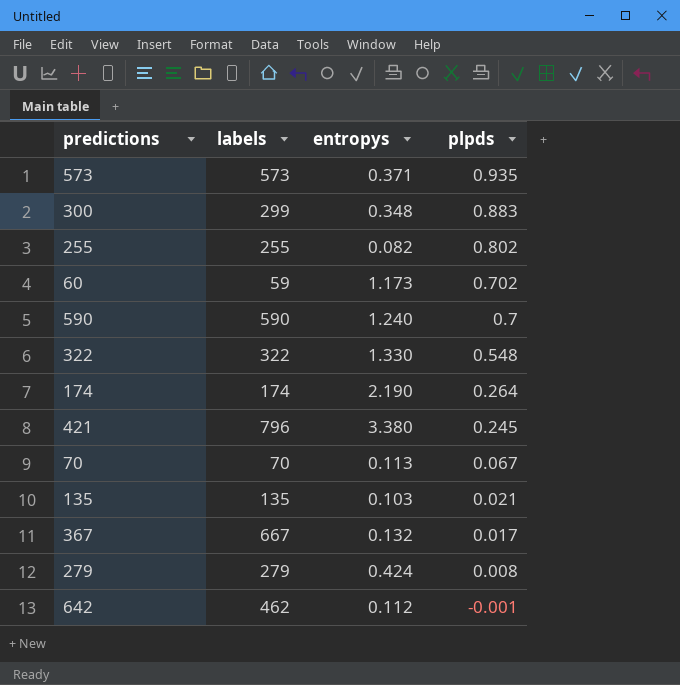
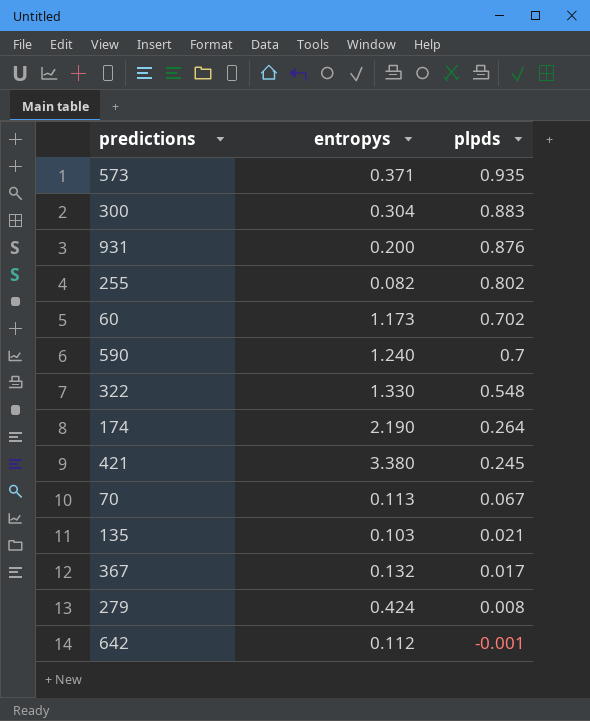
column labels | position: 2 -> none
300 | entropys: 0.348 -> 0.304
row 931: none -> 0.200 | 0.876

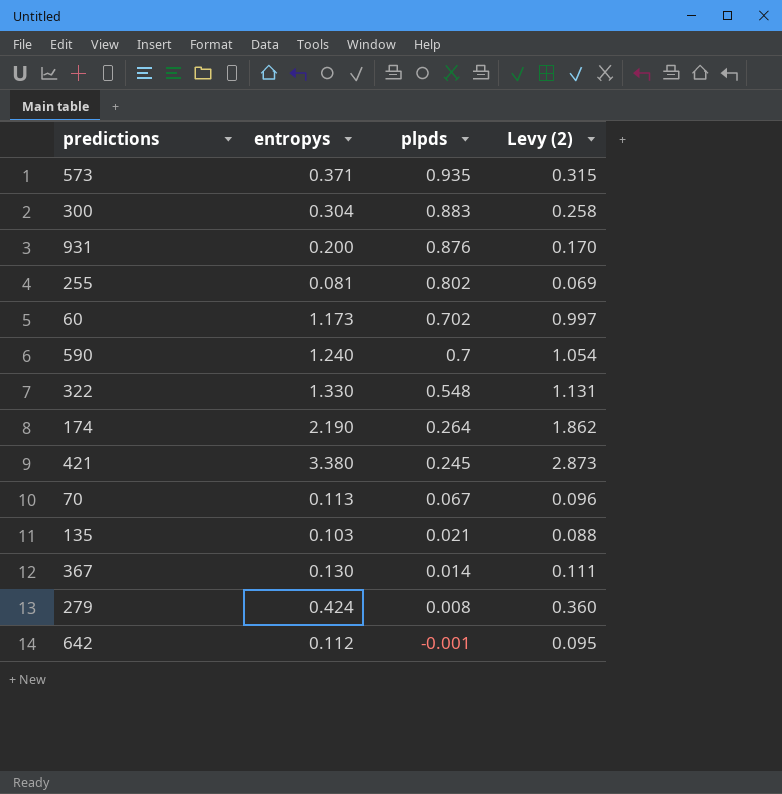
column Levy (2) | formula: none -> [entropys] * 0.85
255 | entropys: 0.082 -> 0.081
367 | entropys: 0.132 -> 0.130
367 | plpds: 0.017 -> 0.014

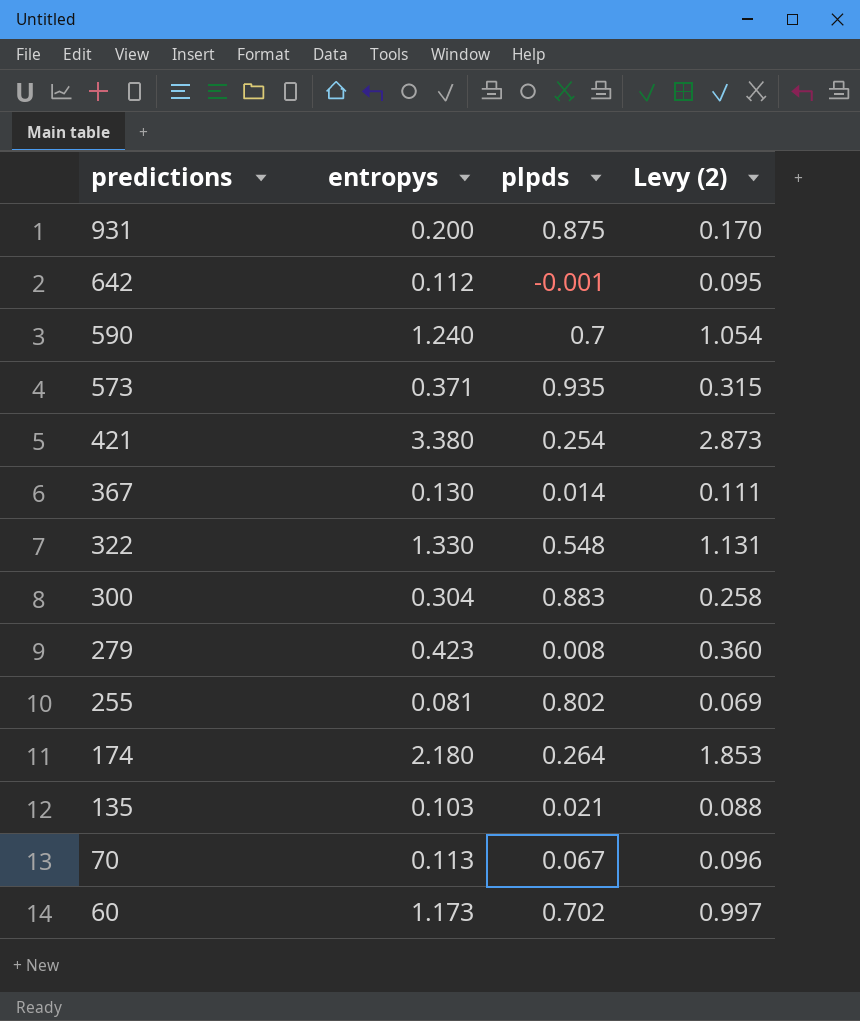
row order: plpds descending -> predictions descending
931 | plpds: 0.876 -> 0.875
421 | plpds: 0.245 -> 0.254
279 | entropys: 0.424 -> 0.423
174 | entropys: 2.190 -> 2.180
174 | Levy (2): 1.862 -> 1.853

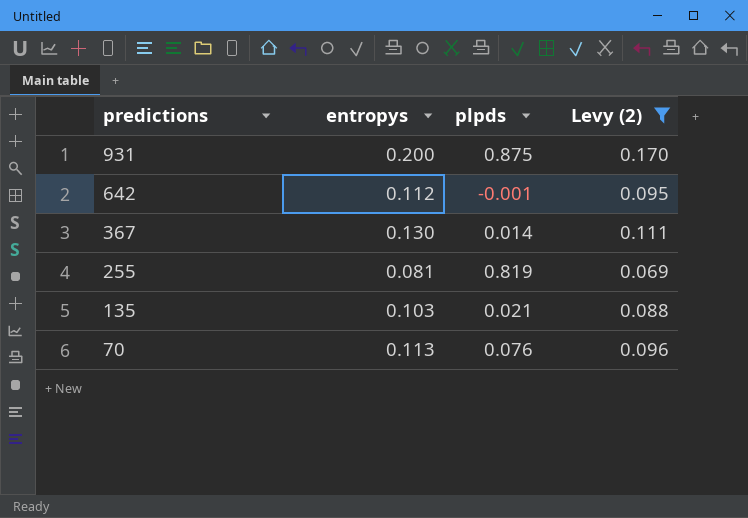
filter: none -> Levy (2) <= 0.170
255 | plpds: 0.802 -> 0.819
70 | plpds: 0.067 -> 0.076

